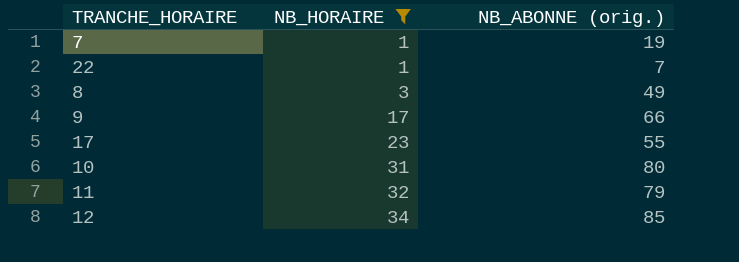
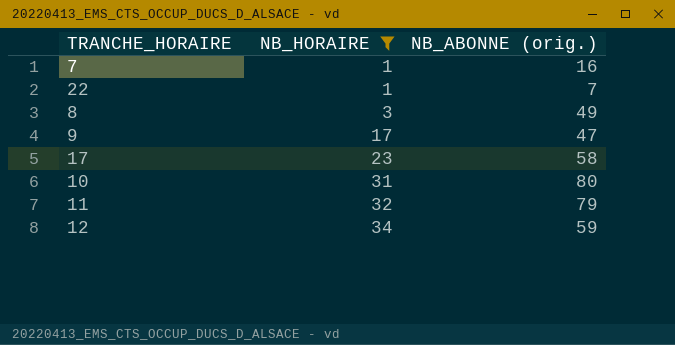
7 | NB_ABONNE (orig.): 19 -> 16
9 | NB_ABONNE (orig.): 66 -> 47
17 | NB_ABONNE (orig.): 55 -> 58
12 | NB_ABONNE (orig.): 85 -> 59

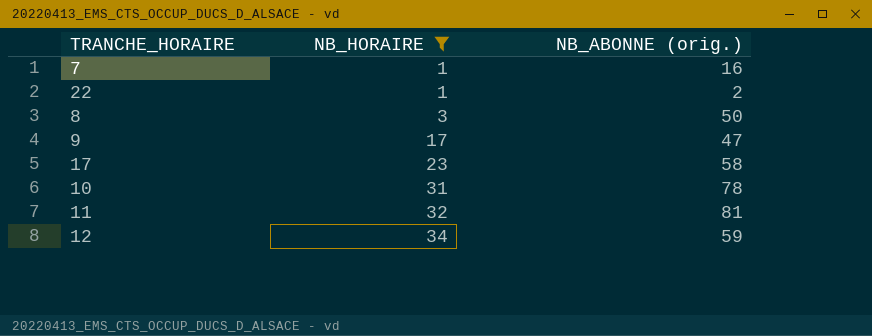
22 | NB_ABONNE (orig.): 7 -> 2
8 | NB_ABONNE (orig.): 49 -> 50
10 | NB_ABONNE (orig.): 80 -> 78
11 | NB_ABONNE (orig.): 79 -> 81

